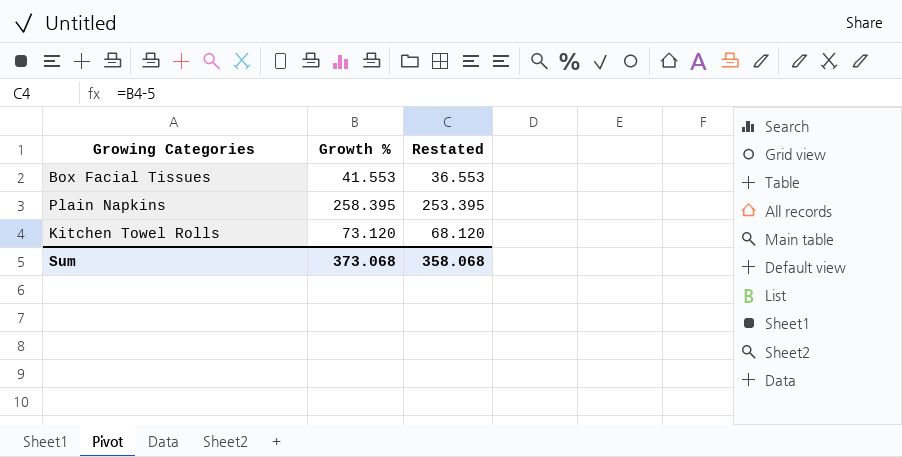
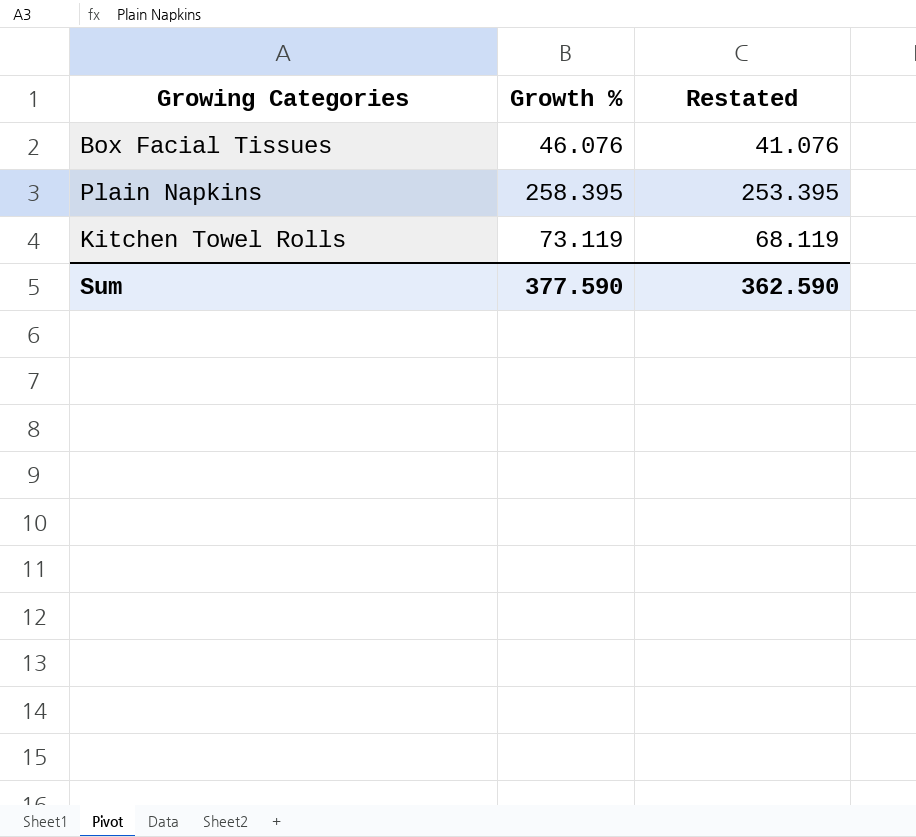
Box Facial Tissues | Growth %: 41.553 -> 46.076
Box Facial Tissues | Restated: 36.553 -> 41.076
Kitchen Towel Rolls | Growth %: 73.120 -> 73.119
Kitchen Towel Rolls | Restated: 68.120 -> 68.119
Sum | Growth %: 373.068 -> 377.590
Sum | Restated: 358.068 -> 362.590

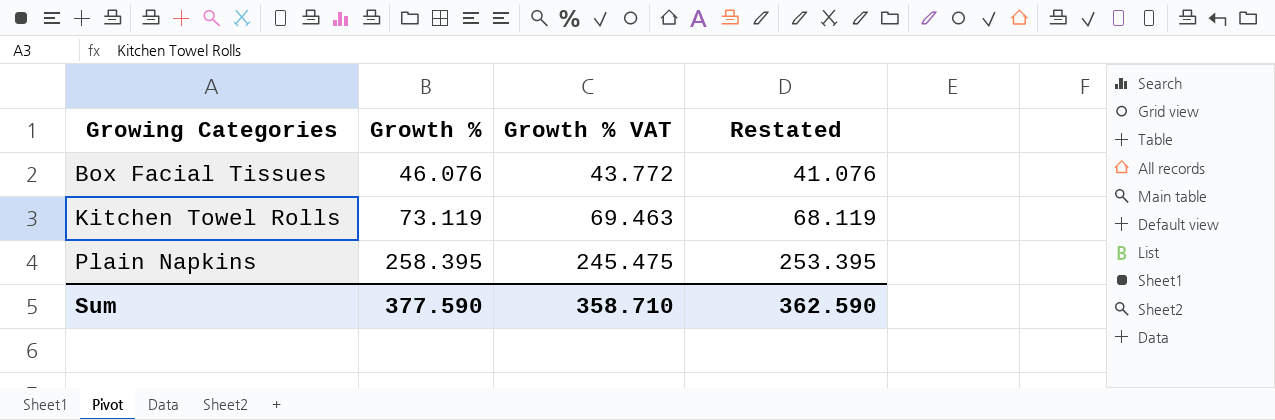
row order: none -> Growing Categories ascending
column Growth % VAT | formula: none -> [Growth %] * 0.95

